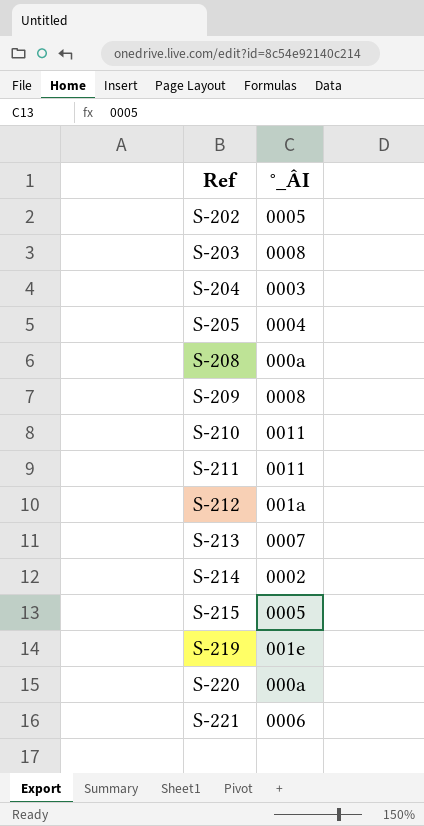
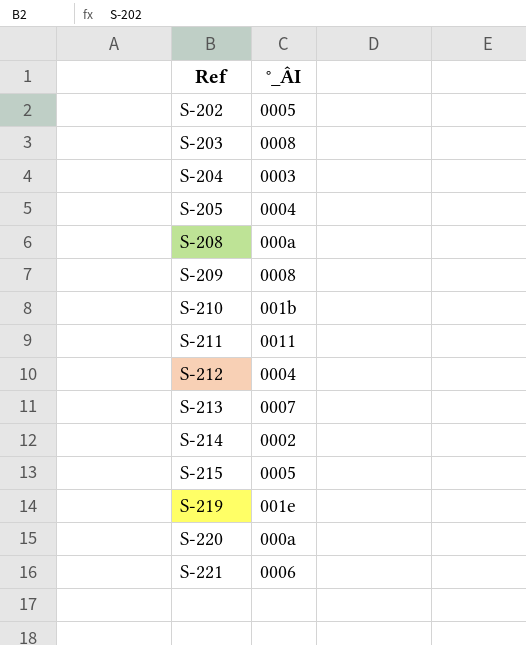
S-210 | °_ÂI: 0011 -> 001b
S-212 | °_ÂI: 001a -> 0004

